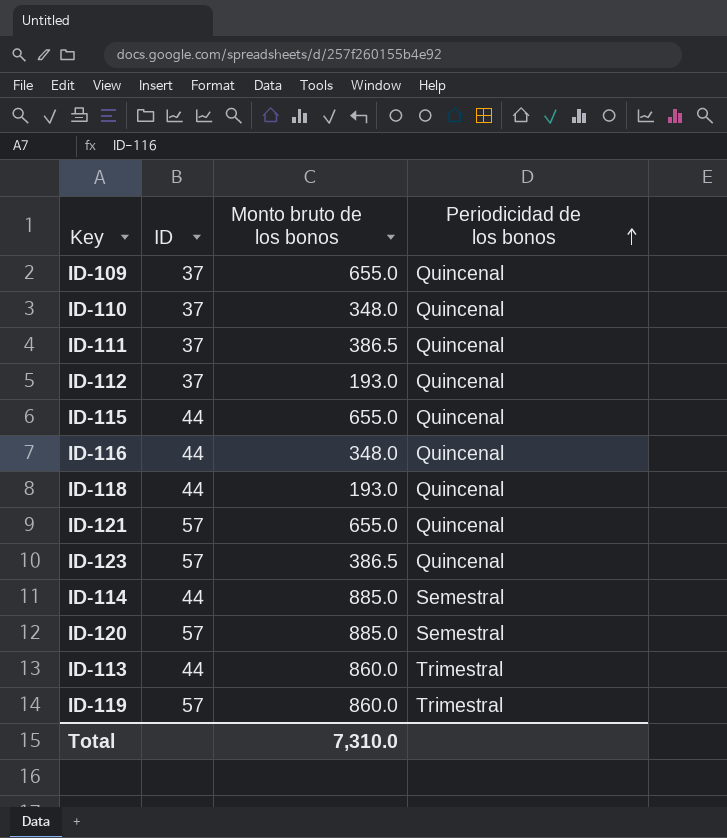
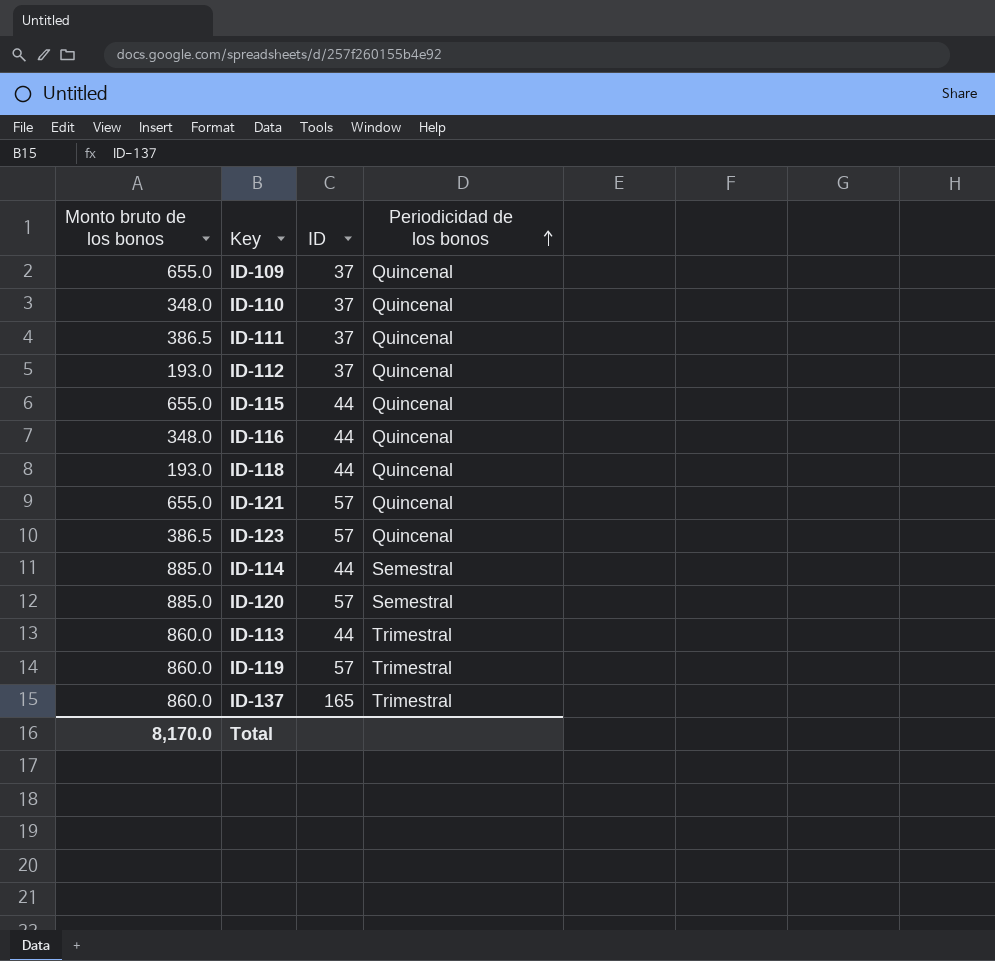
column Monto bruto de los bonos | position: 3 -> 1
row ID-137: none -> 860.0 | 165 | Trimestral
Total | Monto bruto de los bonos: 7,310.0 -> 8,170.0

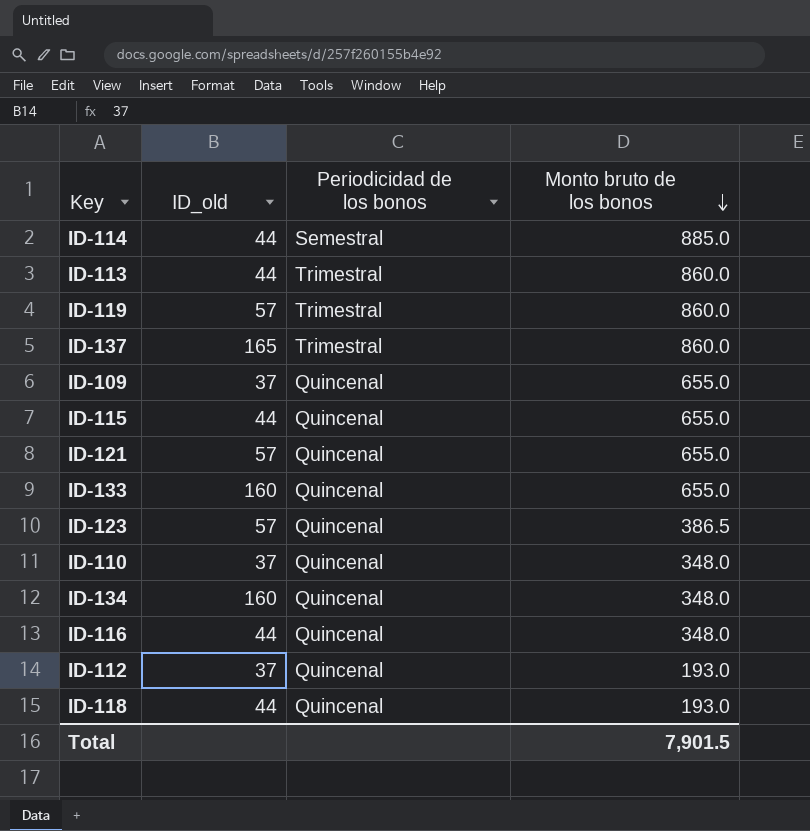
row order: Periodicidad de los bonos ascending -> Monto bruto de los bonos descending
column name: ID -> ID_old
column Monto bruto de los bonos | position: 1 -> 4
row ID-111: 386.5 | 37 | Quincenal -> none
row ID-120: 885.0 | 57 | Semestral -> none
row ID-133: none -> 160 | Quincenal | 655.0
row ID-134: none -> 160 | Quincenal | 348.0
Total | Monto bruto de los bonos: 8,170.0 -> 7,901.5

